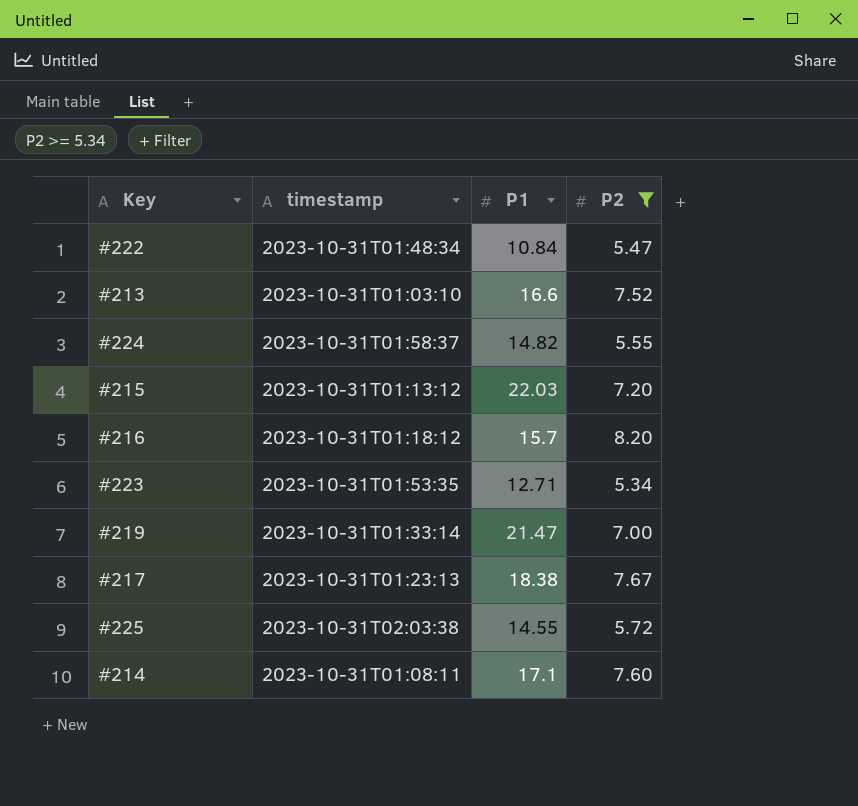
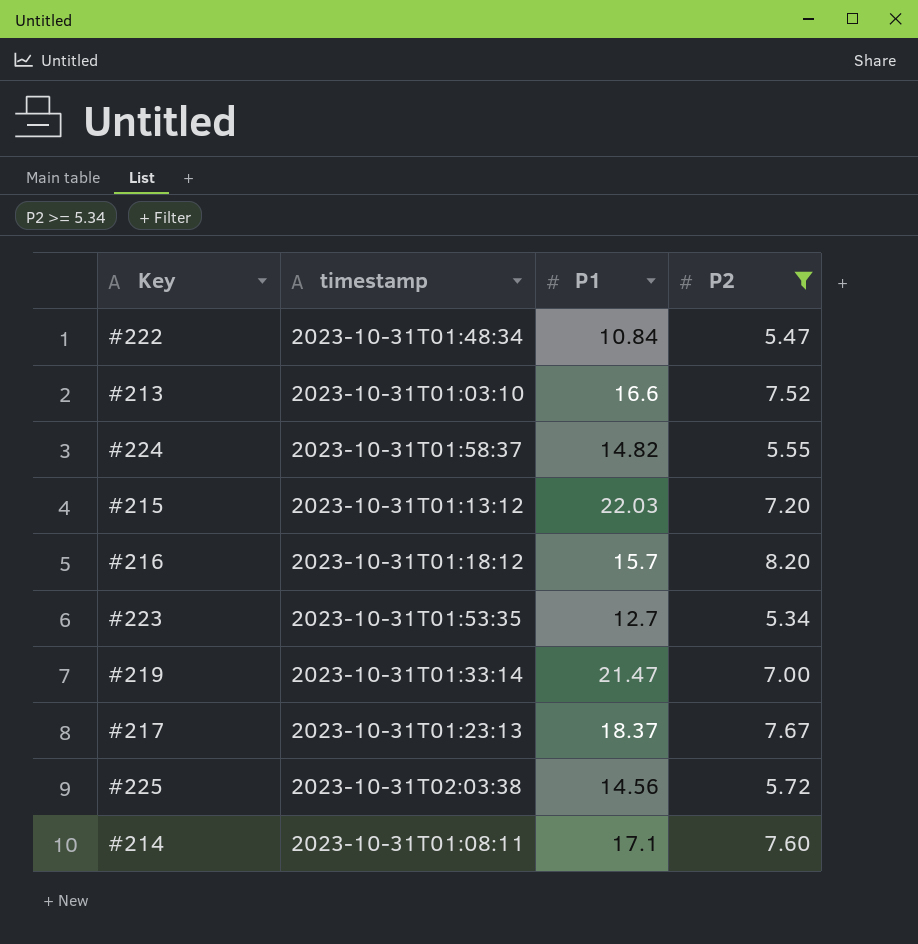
#223 | P1: 12.71 -> 12.7
#217 | P1: 18.38 -> 18.37
#225 | P1: 14.55 -> 14.56

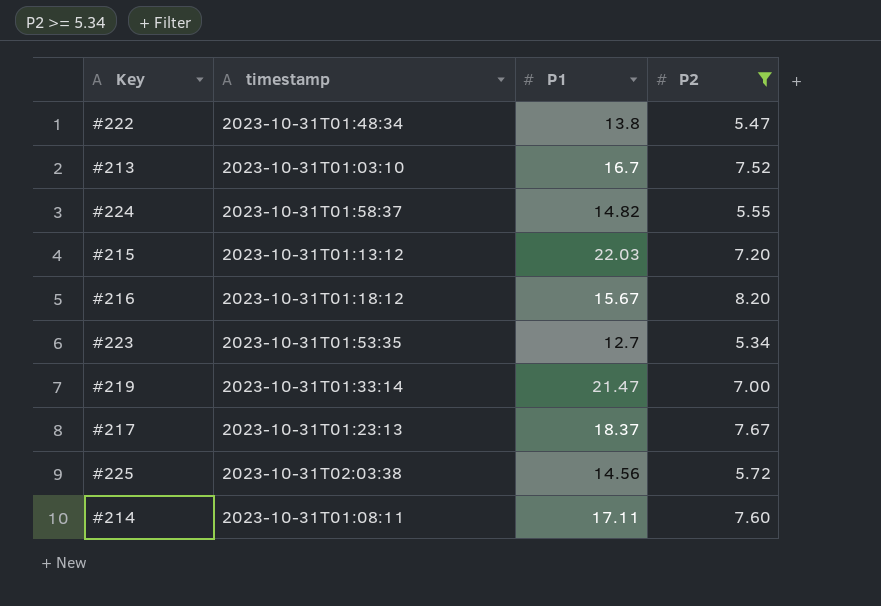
#222 | P1: 10.84 -> 13.8
#213 | P1: 16.6 -> 16.7
#216 | P1: 15.7 -> 15.67
#214 | P1: 17.1 -> 17.11

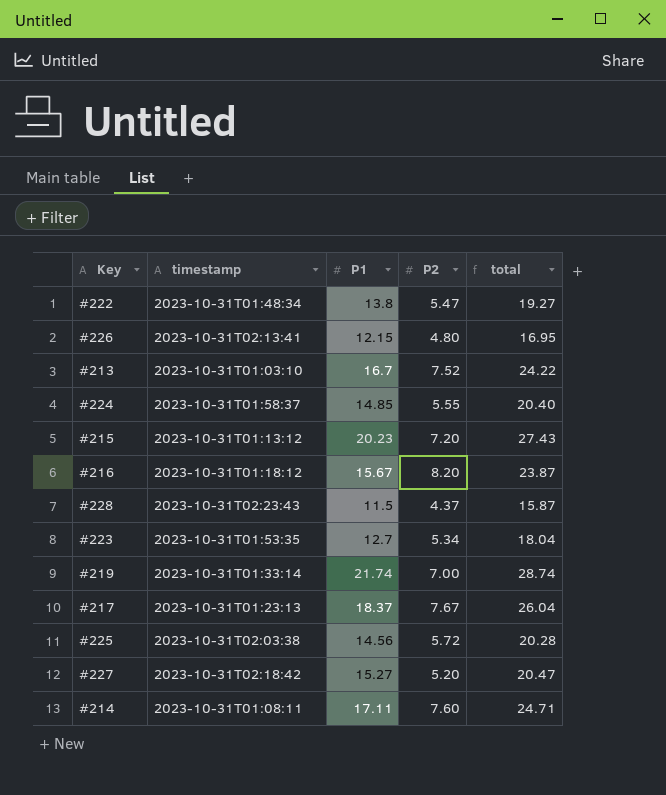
filter: P2 >= 5.34 -> none
column total | formula: none -> [P1] + [P2]
#224 | P1: 14.82 -> 14.85
#215 | P1: 22.03 -> 20.23
#219 | P1: 21.47 -> 21.74

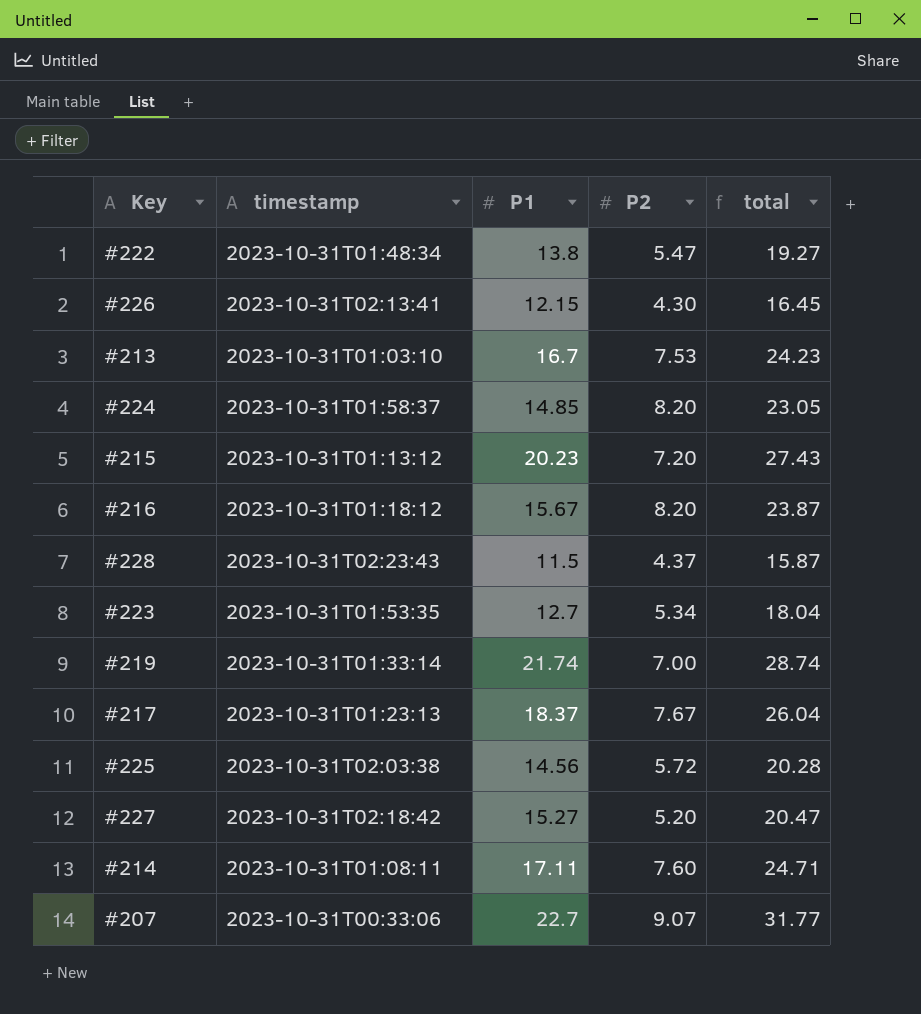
#226 | P2: 4.80 -> 4.30
#226 | total: 16.95 -> 16.45
#213 | P2: 7.52 -> 7.53
#213 | total: 24.22 -> 24.23
#224 | P2: 5.55 -> 8.20
#224 | total: 20.40 -> 23.05
row #207: none -> 2023-10-31T00:33:06 | 22.7 | 9.07 | 31.77

